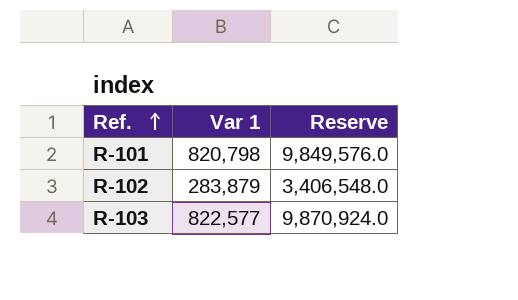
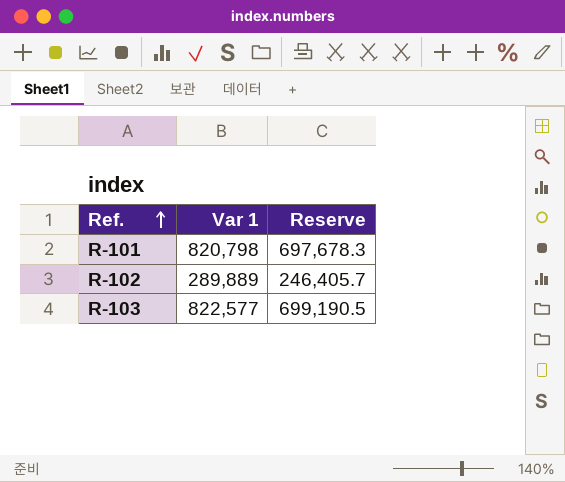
column Reserve | formula: [Var 1] * 12 -> [Var 1] * 0.85
R-102 | Var 1: 283,879 -> 289,889

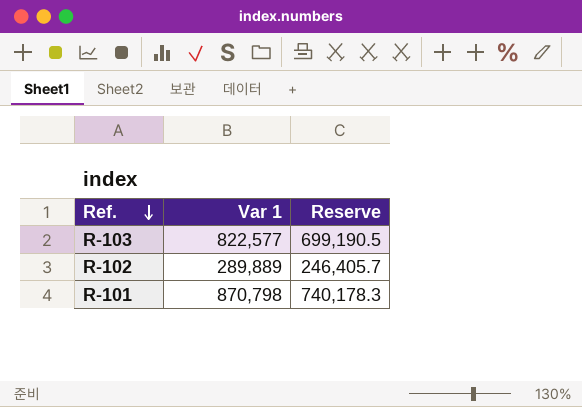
row order: Ref. ascending -> Ref. descending
R-101 | Var 1: 820,798 -> 870,798
R-101 | Reserve: 697,678.3 -> 740,178.3

